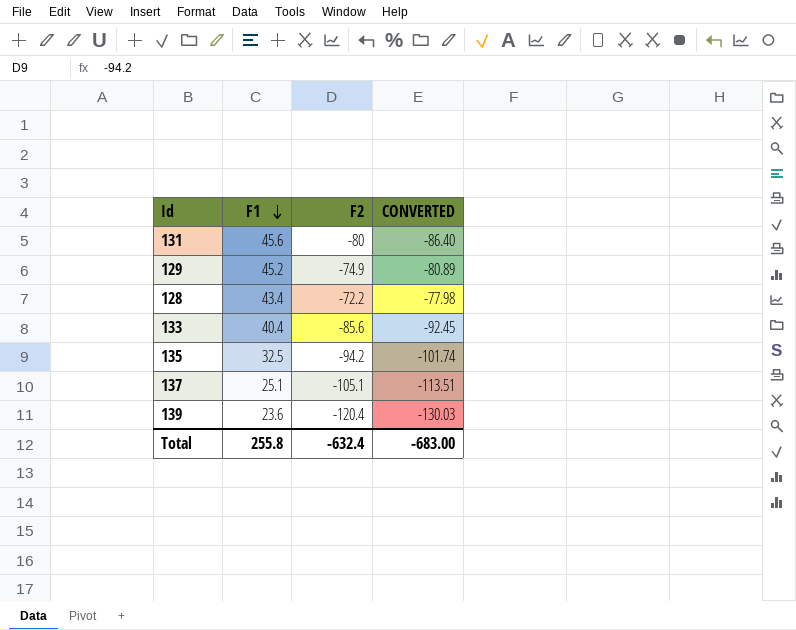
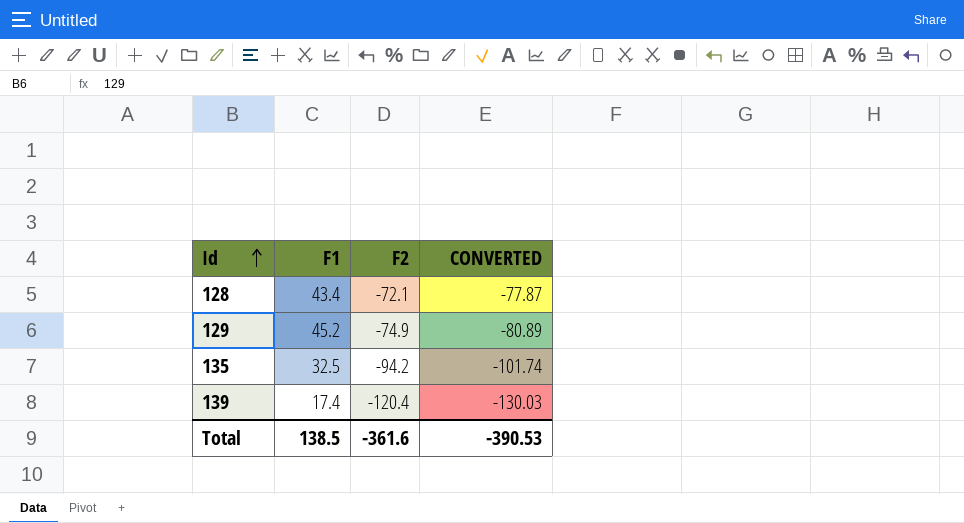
row order: F1 descending -> Id ascending
row 131: 45.6 | -80 | -86.40 -> none
row 133: 40.4 | -85.6 | -92.45 -> none
row 137: 25.1 | -105.1 | -113.51 -> none
128 | F2: -72.2 -> -72.1
128 | CONVERTED: -77.98 -> -77.87
139 | F1: 23.6 -> 17.4
Total | F1: 255.8 -> 138.5
Total | F2: -632.4 -> -361.6
Total | CONVERTED: -683.00 -> -390.53

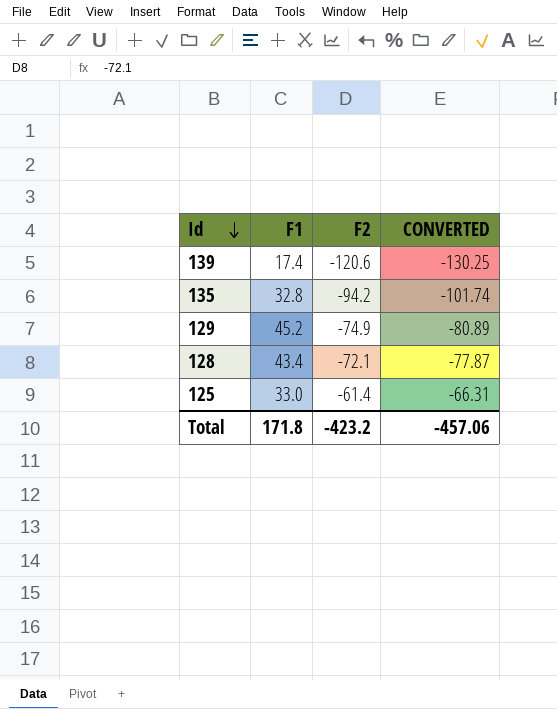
row order: Id ascending -> Id descending
139 | F2: -120.4 -> -120.6
139 | CONVERTED: -130.03 -> -130.25
135 | F1: 32.5 -> 32.8
row 125: none -> 33.0 | -61.4 | -66.31
Total | F1: 138.5 -> 171.8
Total | F2: -361.6 -> -423.2
Total | CONVERTED: -390.53 -> -457.06

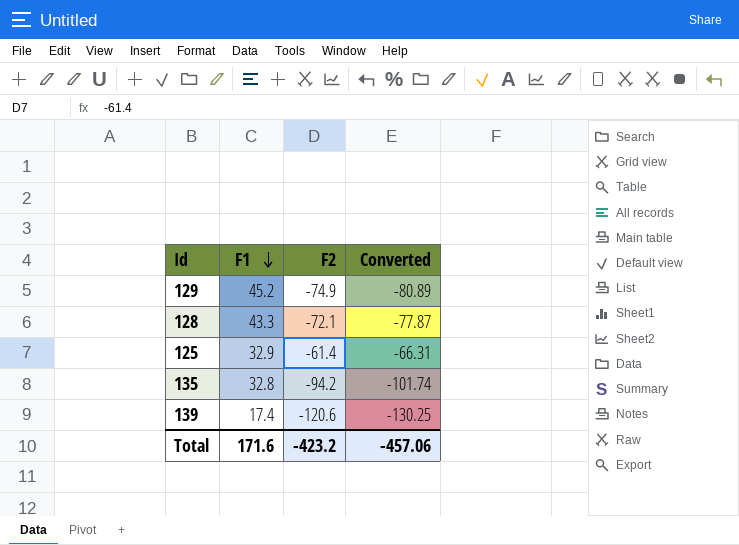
row order: Id descending -> F1 descending
column name: CONVERTED -> Converted
128 | F1: 43.4 -> 43.3
125 | F1: 33.0 -> 32.9
Total | F1: 171.8 -> 171.6

